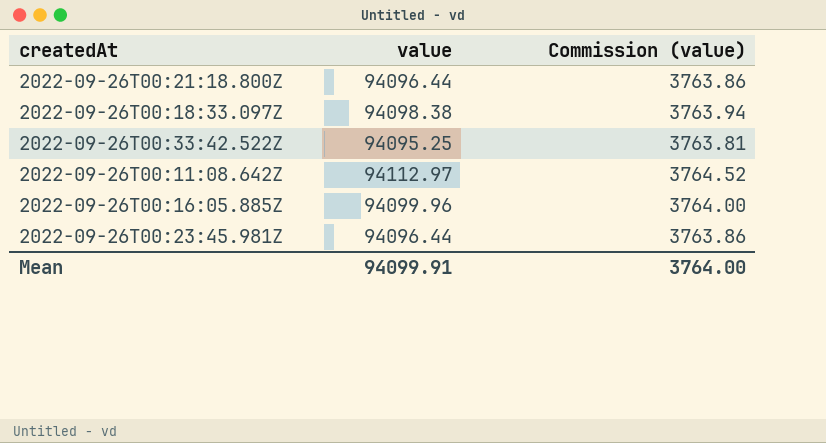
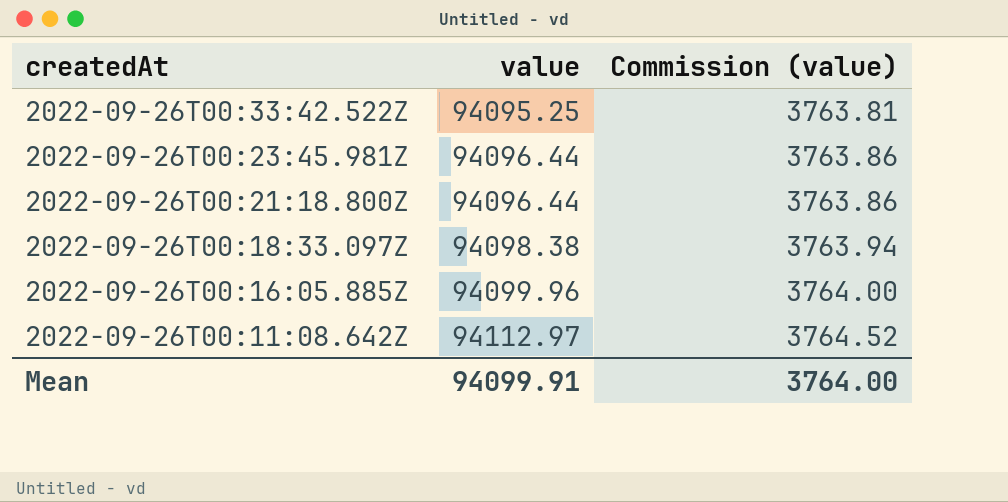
row order: none -> createdAt descending

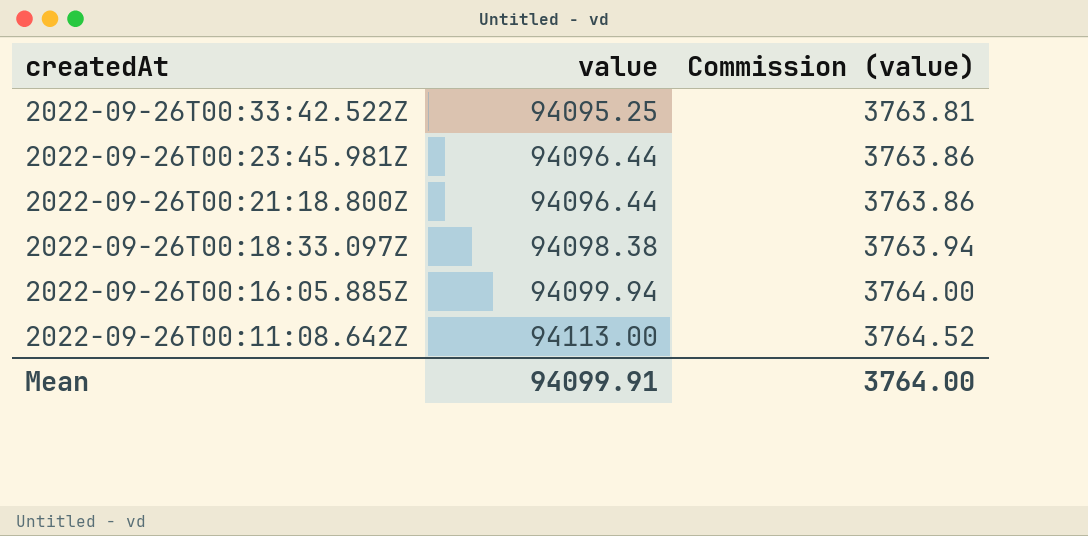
2022-09-26T00:16:05.885Z | value: 94099.96 -> 94099.94
2022-09-26T00:11:08.642Z | value: 94112.97 -> 94113.00

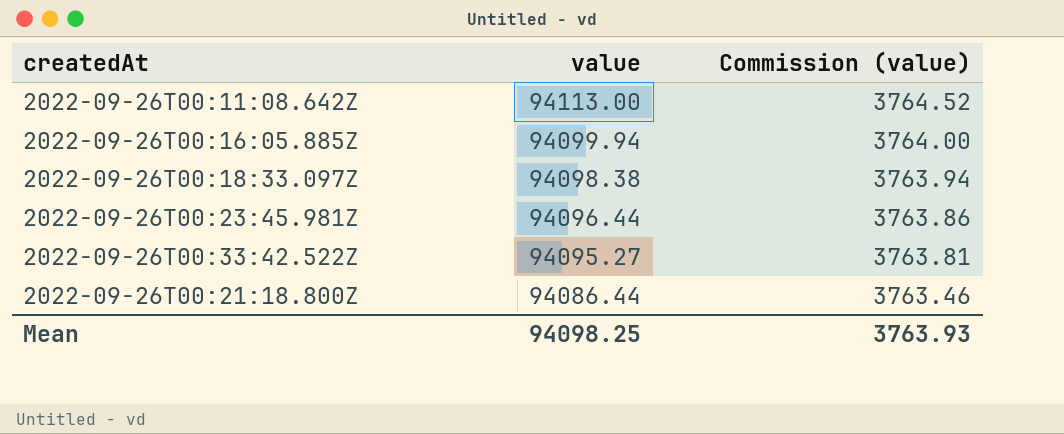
row order: createdAt descending -> value descending
2022-09-26T00:33:42.522Z | value: 94095.25 -> 94095.27
2022-09-26T00:21:18.800Z | value: 94096.44 -> 94086.44
2022-09-26T00:21:18.800Z | Commission (value): 3763.86 -> 3763.46
Mean | value: 94099.91 -> 94098.25
Mean | Commission (value): 3764.00 -> 3763.93

